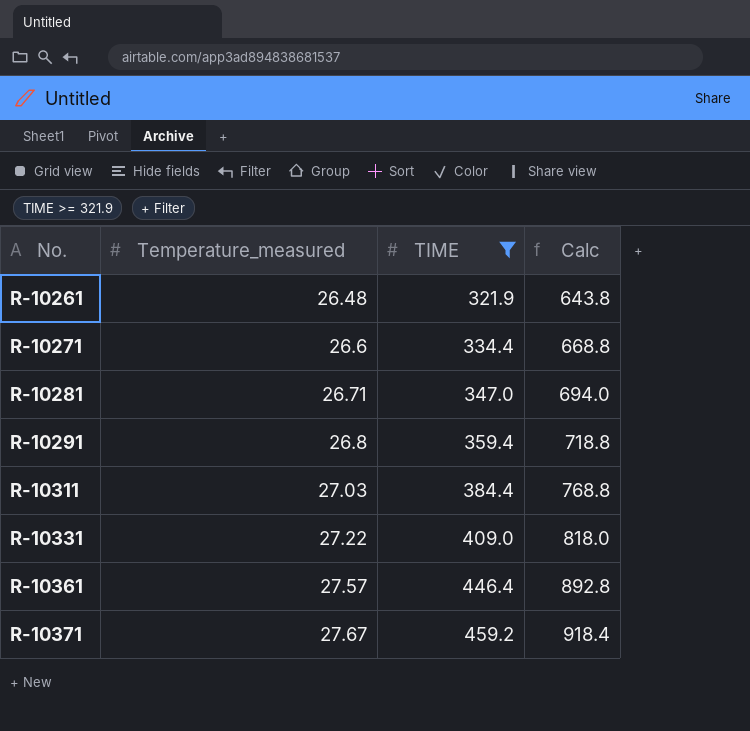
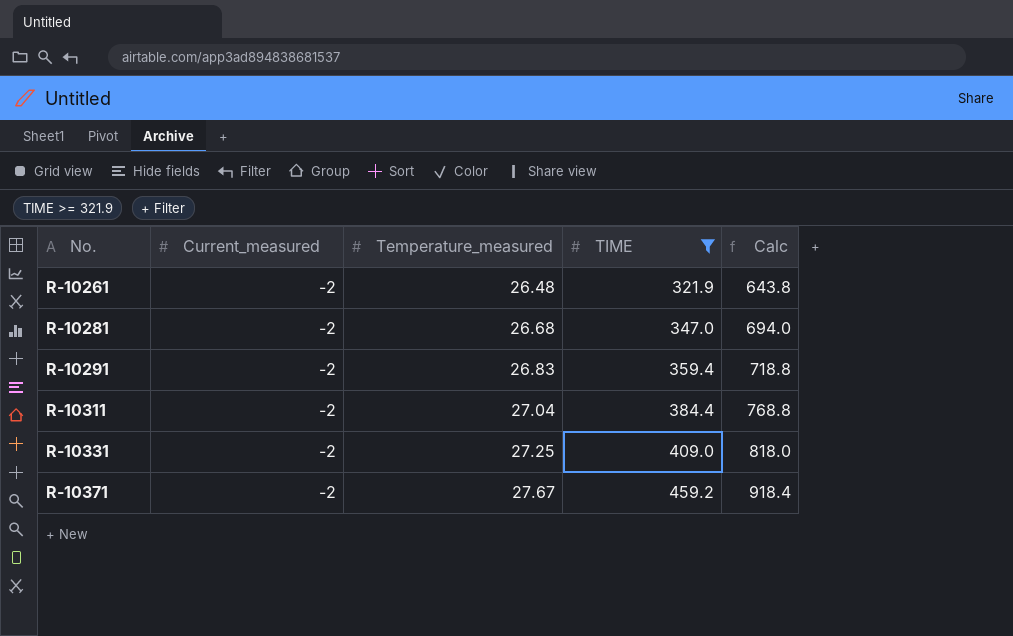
column Current_measured | position: none -> 2
row R-10271: 26.6 | 334.4 | 668.8 -> none
row R-10361: 27.57 | 446.4 | 892.8 -> none
R-10281 | Temperature_measured: 26.71 -> 26.68
R-10291 | Temperature_measured: 26.8 -> 26.83
R-10311 | Temperature_measured: 27.03 -> 27.04
R-10331 | Temperature_measured: 27.22 -> 27.25

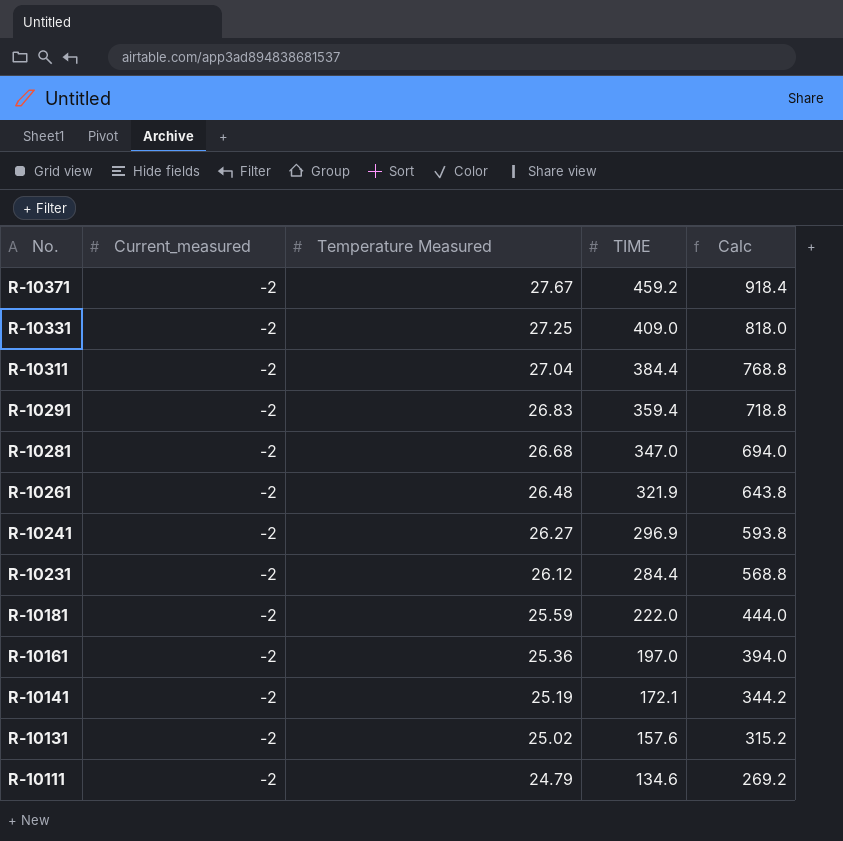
filter: TIME >= 321.9 -> none
row order: No. ascending -> No. descending
column name: Temperature_measured -> Temperature Measured

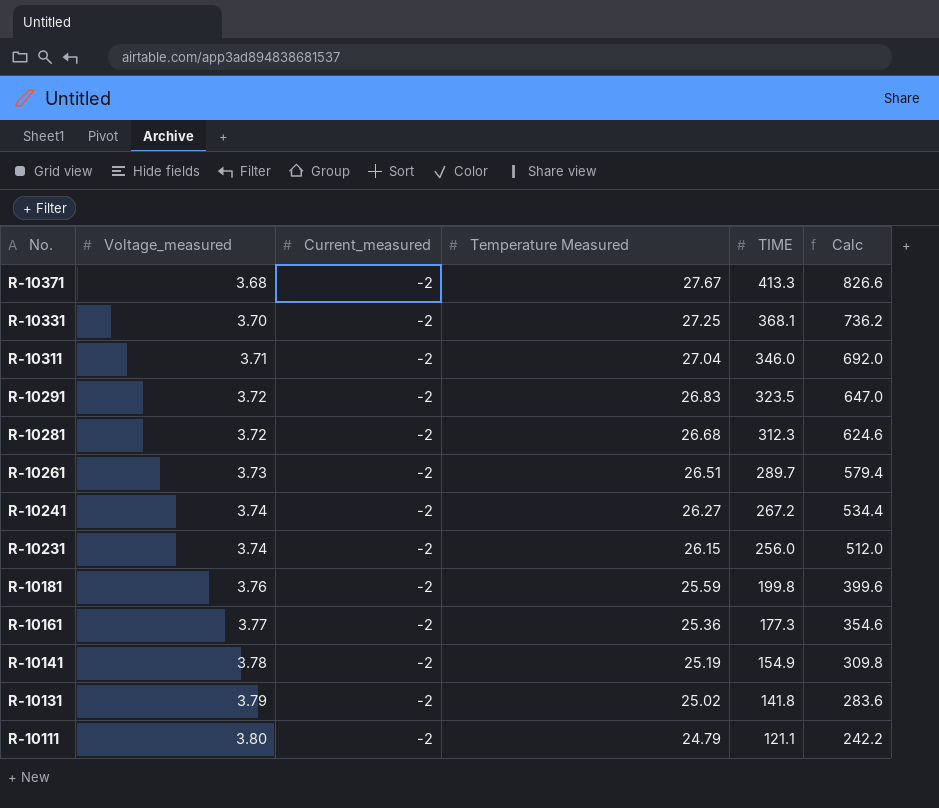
column Voltage_measured | position: none -> 2
R-10371 | TIME: 459.2 -> 413.3
R-10371 | Calc: 918.4 -> 826.6
R-10331 | TIME: 409.0 -> 368.1
R-10331 | Calc: 818.0 -> 736.2
R-10311 | TIME: 384.4 -> 346.0
R-10311 | Calc: 768.8 -> 692.0
R-10291 | TIME: 359.4 -> 323.5
R-10291 | Calc: 718.8 -> 647.0
R-10281 | TIME: 347.0 -> 312.3
R-10281 | Calc: 694.0 -> 624.6
R-10261 | Temperature Measured: 26.48 -> 26.51
R-10261 | TIME: 321.9 -> 289.7
R-10261 | Calc: 643.8 -> 579.4
R-10241 | TIME: 296.9 -> 267.2
R-10241 | Calc: 593.8 -> 534.4
R-10231 | Temperature Measured: 26.12 -> 26.15
R-10231 | TIME: 284.4 -> 256.0
R-10231 | Calc: 568.8 -> 512.0
R-10181 | TIME: 222.0 -> 199.8
R-10181 | Calc: 444.0 -> 399.6
R-10161 | TIME: 197.0 -> 177.3
R-10161 | Calc: 394.0 -> 354.6
R-10141 | TIME: 172.1 -> 154.9
R-10141 | Calc: 344.2 -> 309.8
R-10131 | TIME: 157.6 -> 141.8
R-10131 | Calc: 315.2 -> 283.6
R-10111 | TIME: 134.6 -> 121.1
R-10111 | Calc: 269.2 -> 242.2

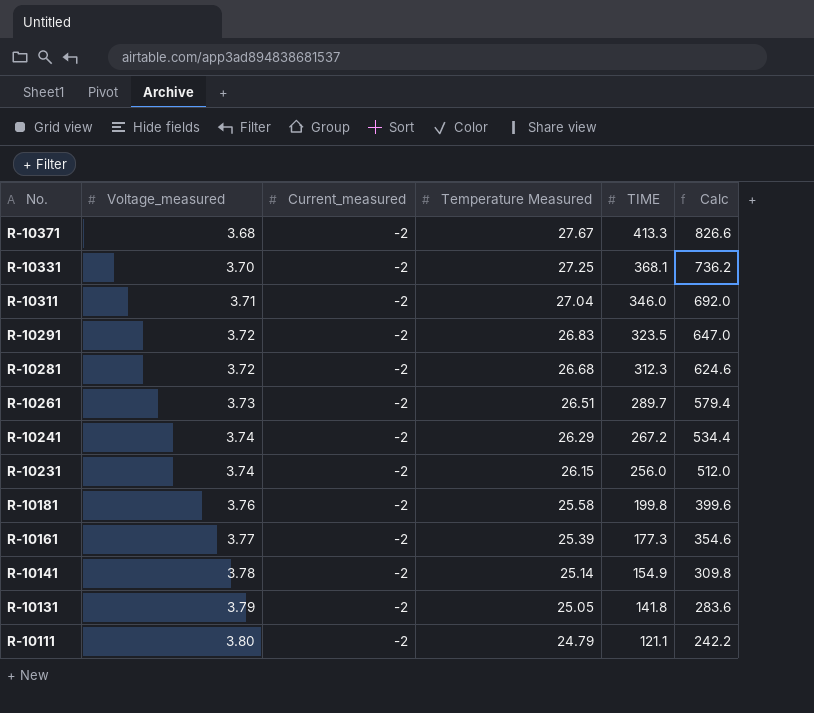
R-10241 | Temperature Measured: 26.27 -> 26.29
R-10181 | Temperature Measured: 25.59 -> 25.58
R-10161 | Temperature Measured: 25.36 -> 25.39
R-10141 | Temperature Measured: 25.19 -> 25.14
R-10131 | Temperature Measured: 25.02 -> 25.05

